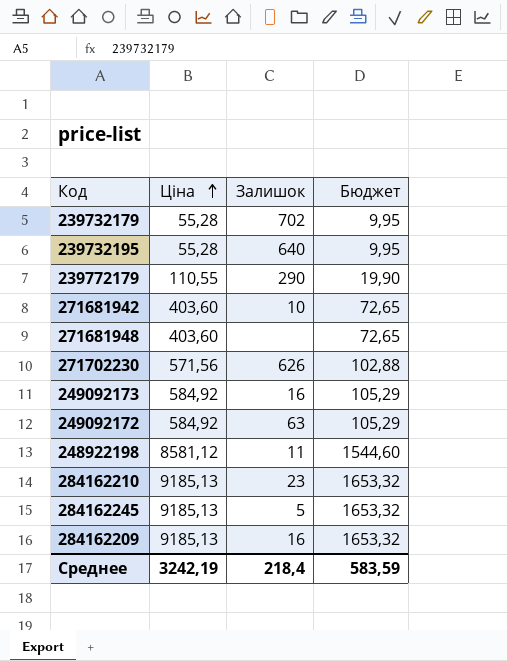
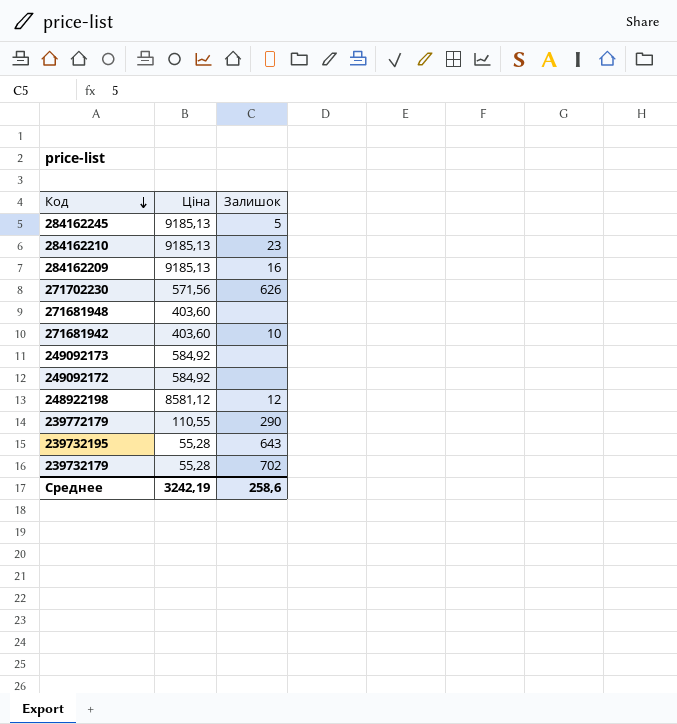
row order: Ціна ascending -> Код descending
column Бюджет | formula: [Ціна] * 0,18 -> none
249092173 | Залишок: 16 -> none
249092172 | Залишок: 63 -> none
248922198 | Залишок: 11 -> 12
239732195 | Залишок: 640 -> 643
Среднее | Залишок: 218,4 -> 258,6

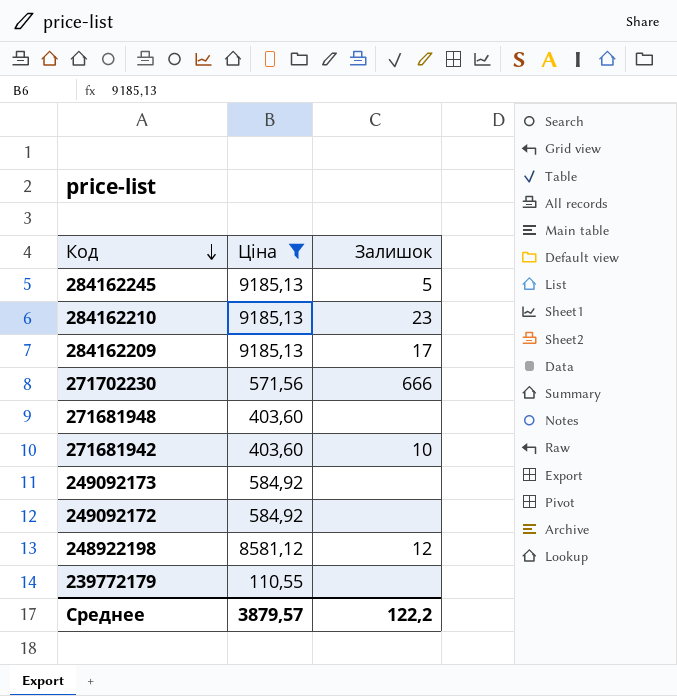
filter: none -> Ціна != 55,28
284162209 | Залишок: 16 -> 17
271702230 | Залишок: 626 -> 666
239772179 | Залишок: 290 -> none
Среднее | Ціна: 3242,19 -> 3879,57
Среднее | Залишок: 258,6 -> 122,2

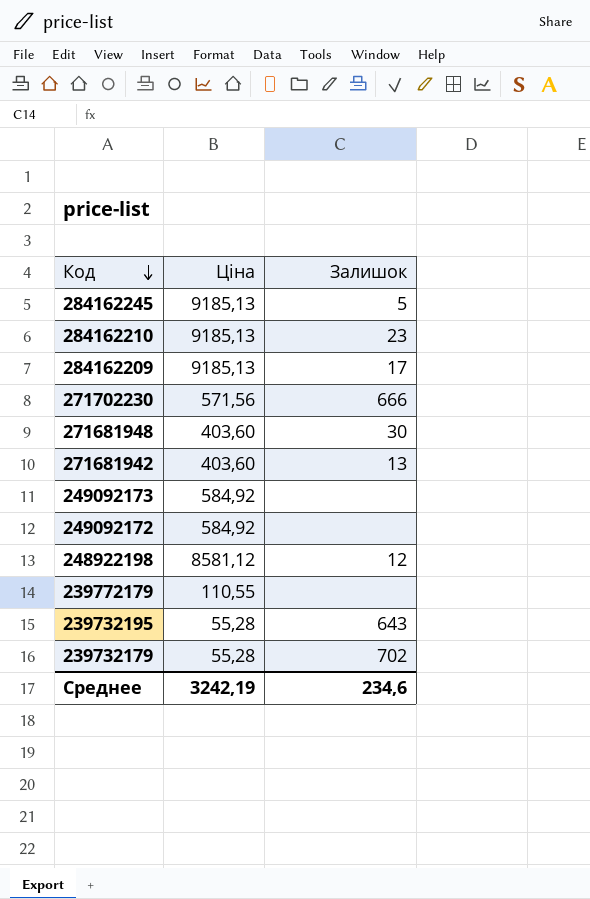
filter: Ціна != 55,28 -> none
271681948 | Залишок: none -> 30
271681942 | Залишок: 10 -> 13
Среднее | Ціна: 3879,57 -> 3242,19
Среднее | Залишок: 122,2 -> 234,6

